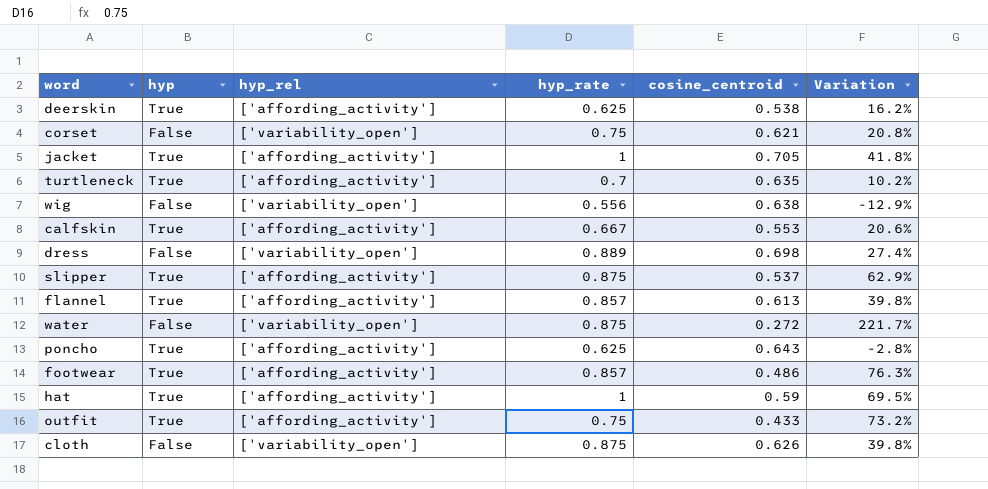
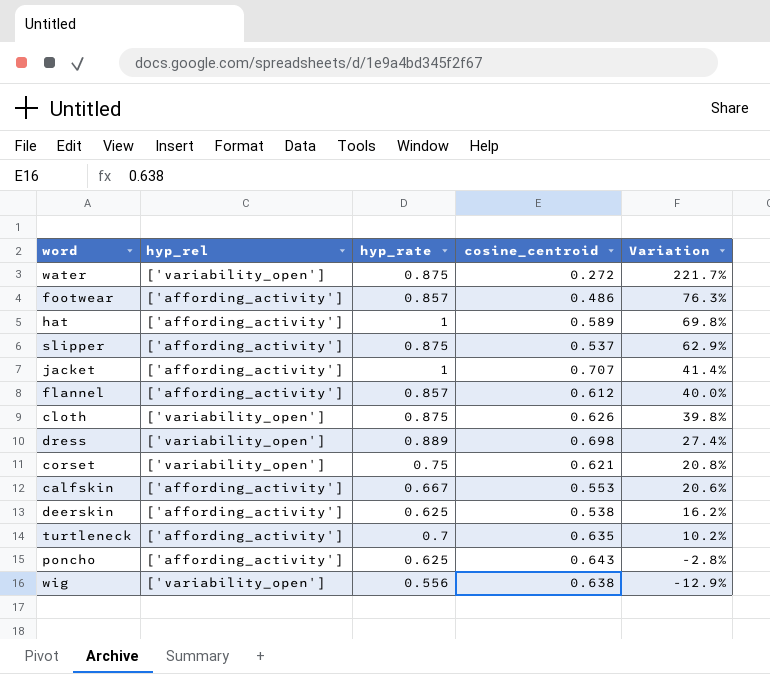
row order: none -> Variation descending
column hyp | position: 2 -> none
row outfit: True | ['affording_activity'] | 0.75 | 0.433 | 73.2% -> none
hat | cosine_centroid: 0.59 -> 0.589
hat | Variation: 69.5% -> 69.8%
jacket | cosine_centroid: 0.705 -> 0.707
jacket | Variation: 41.8% -> 41.4%
flannel | cosine_centroid: 0.613 -> 0.612
flannel | Variation: 39.8% -> 40.0%

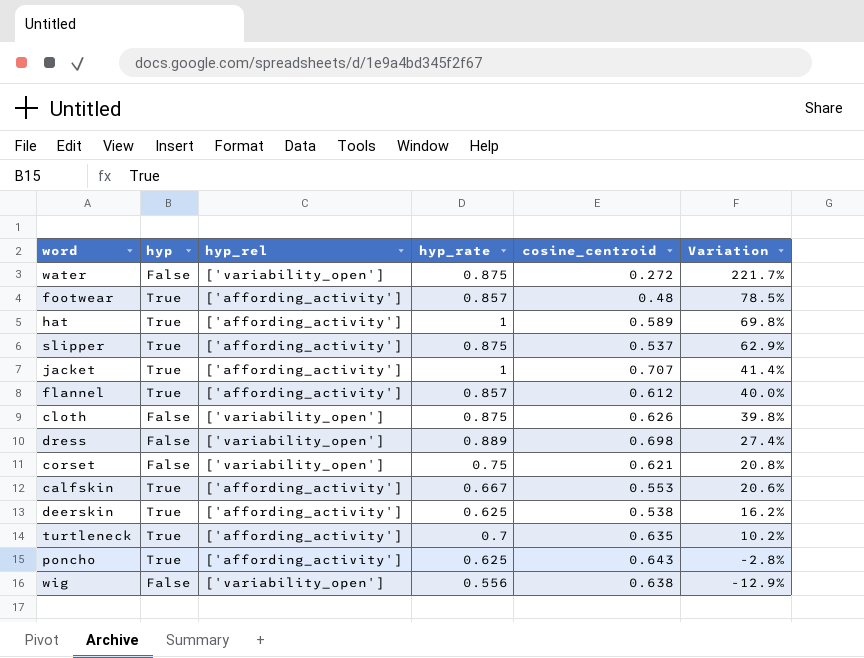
column hyp | position: none -> 2
footwear | cosine_centroid: 0.486 -> 0.48
footwear | Variation: 76.3% -> 78.5%

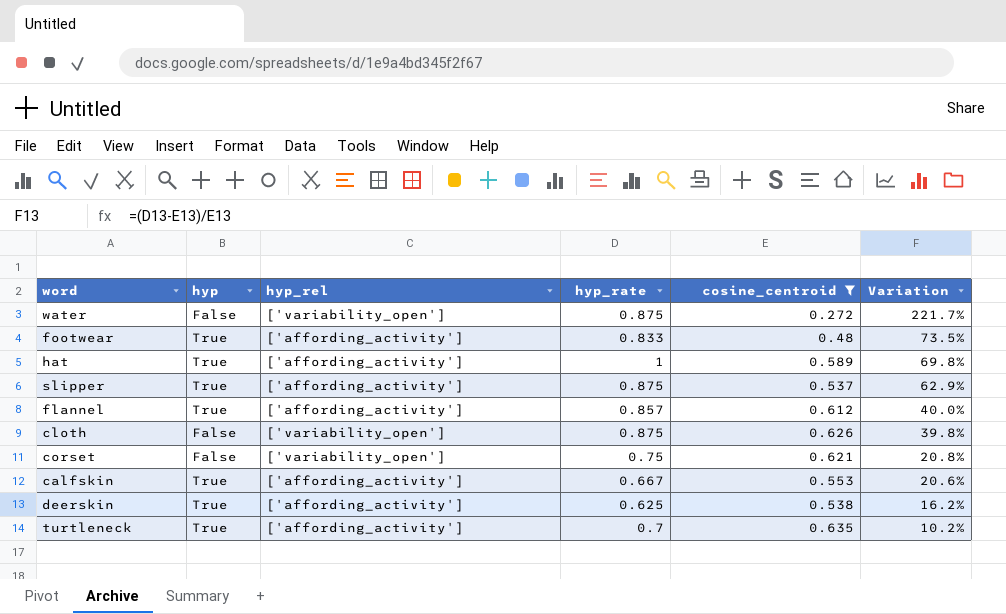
filter: none -> cosine_centroid <= 0.635
footwear | hyp_rate: 0.857 -> 0.833
footwear | Variation: 78.5% -> 73.5%

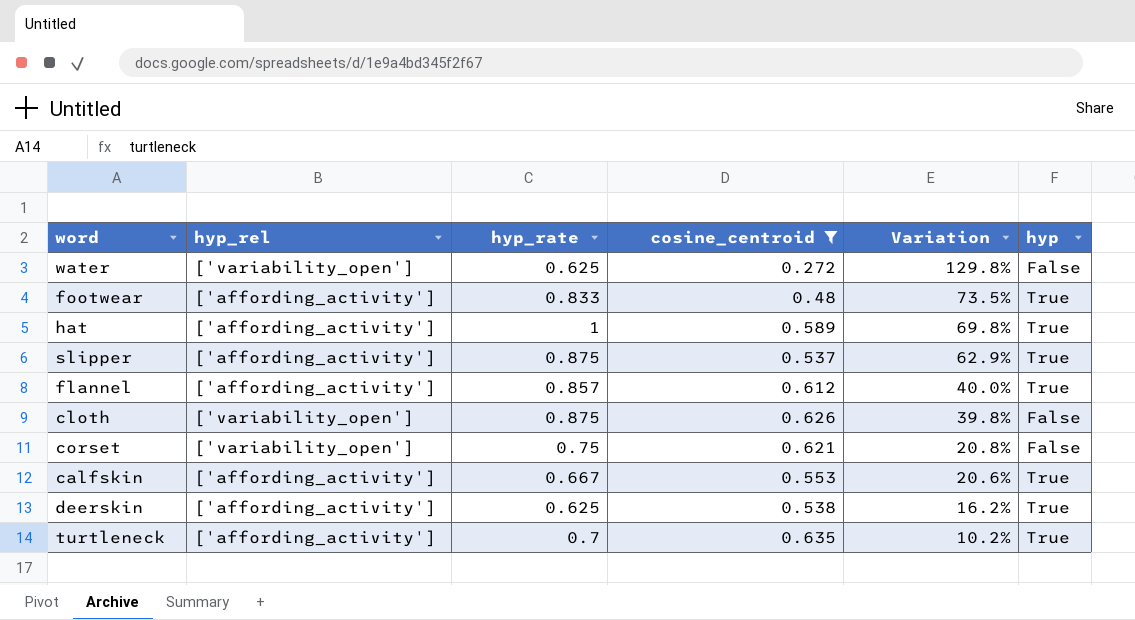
column hyp | position: 2 -> 6
water | hyp_rate: 0.875 -> 0.625
water | Variation: 221.7% -> 129.8%

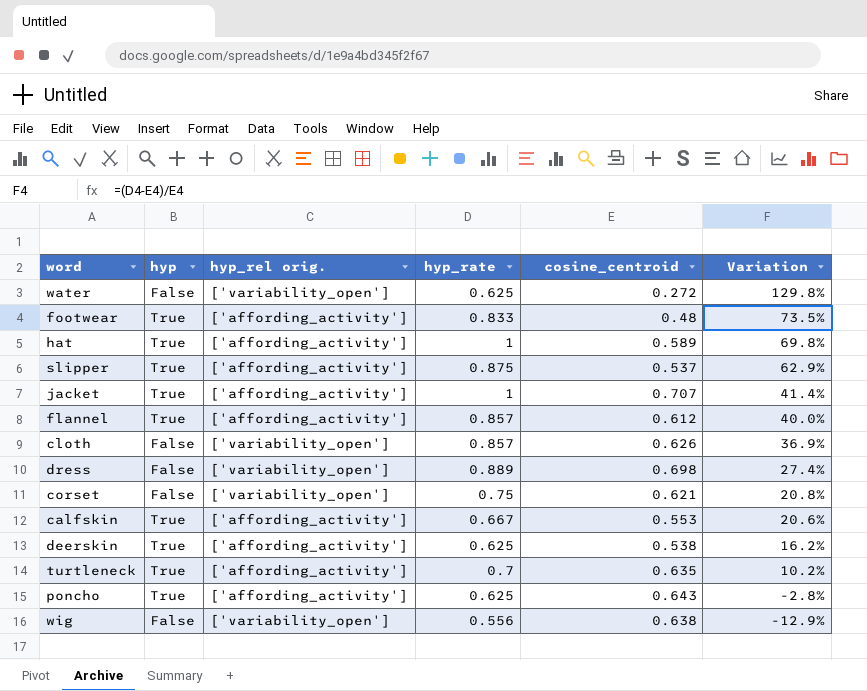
filter: cosine_centroid <= 0.635 -> none
column hyp | position: 6 -> 2
column name: hyp_rel -> hyp_rel orig.
cloth | hyp_rate: 0.875 -> 0.857
cloth | Variation: 39.8% -> 36.9%

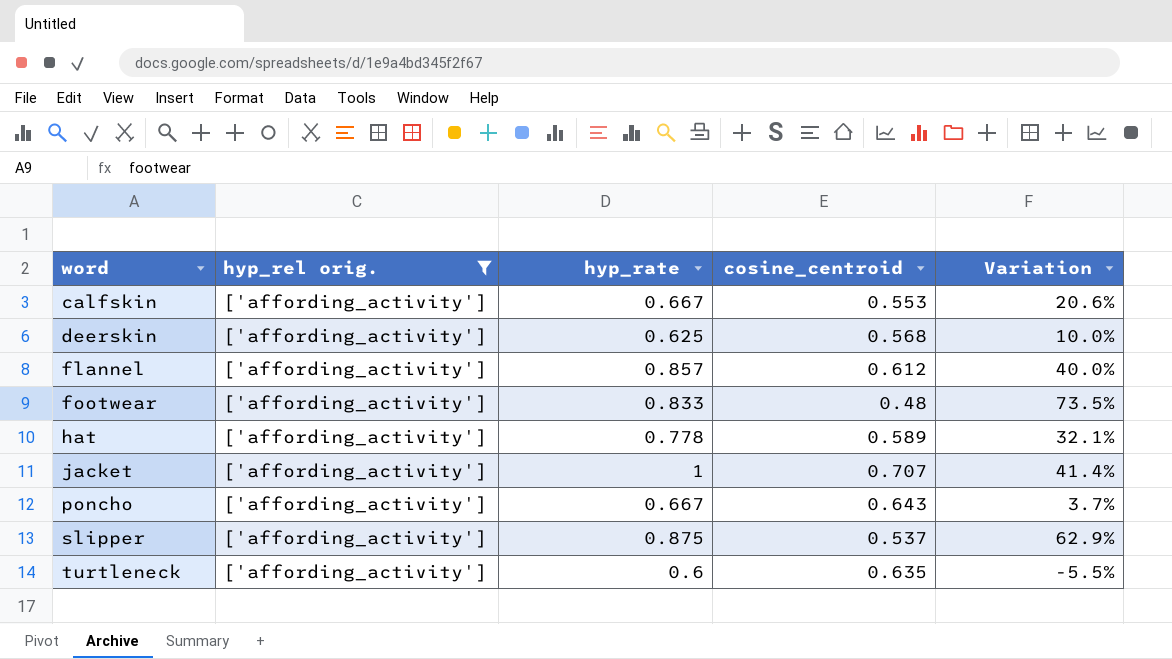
filter: none -> hyp_rel orig. = ['affording_activity']
row order: Variation descending -> word ascending
column hyp | position: 2 -> none
deerskin | cosine_centroid: 0.538 -> 0.568
deerskin | Variation: 16.2% -> 10.0%
hat | hyp_rate: 1 -> 0.778
hat | Variation: 69.8% -> 32.1%
poncho | hyp_rate: 0.625 -> 0.667
poncho | Variation: -2.8% -> 3.7%
turtleneck | hyp_rate: 0.7 -> 0.6
turtleneck | Variation: 10.2% -> -5.5%

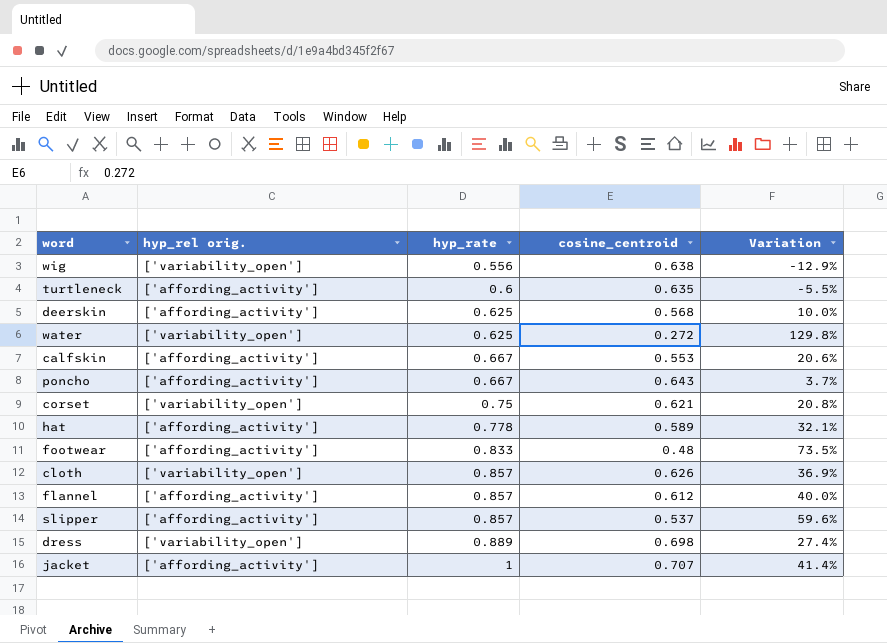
filter: hyp_rel orig. = ['affording_activity'] -> none
row order: word ascending -> hyp_rate ascending
slipper | hyp_rate: 0.875 -> 0.857
slipper | Variation: 62.9% -> 59.6%

